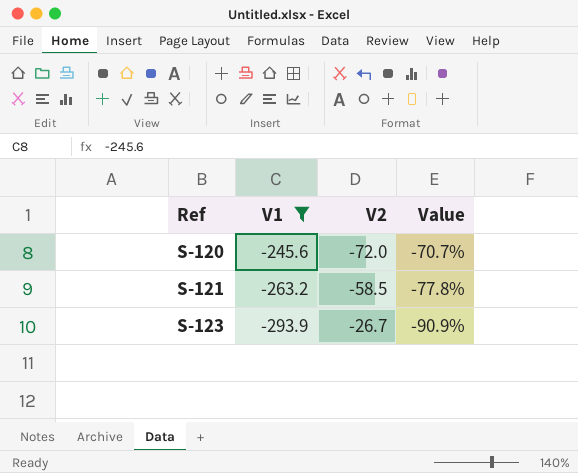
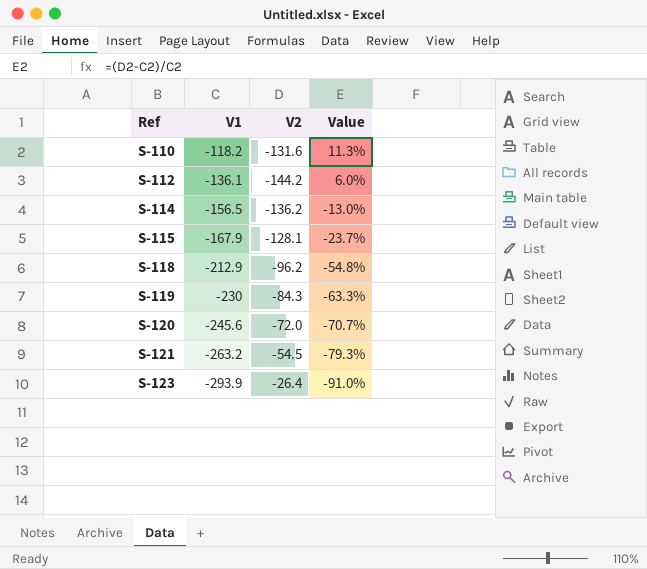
filter: V1 <= -245.6 -> none
S-121 | V2: -58.5 -> -54.5
S-121 | Value: -77.8% -> -79.3%
S-123 | V2: -26.7 -> -26.4
S-123 | Value: -90.9% -> -91.0%

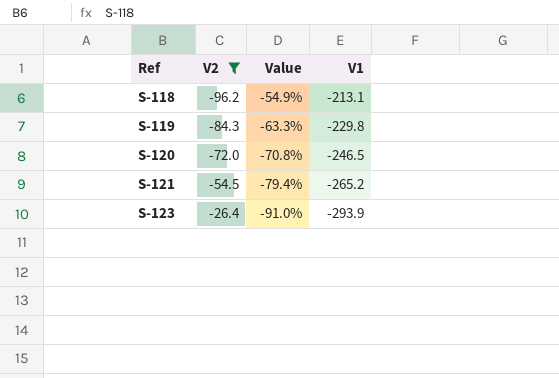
filter: none -> V2 >= -96.2
column V1 | position: 2 -> 4
S-118 | Value: -54.8% -> -54.9%
S-118 | V1: -212.9 -> -213.1
S-119 | V1: -230 -> -229.8
S-120 | Value: -70.7% -> -70.8%
S-120 | V1: -245.6 -> -246.5
S-121 | Value: -79.3% -> -79.4%
S-121 | V1: -263.2 -> -265.2

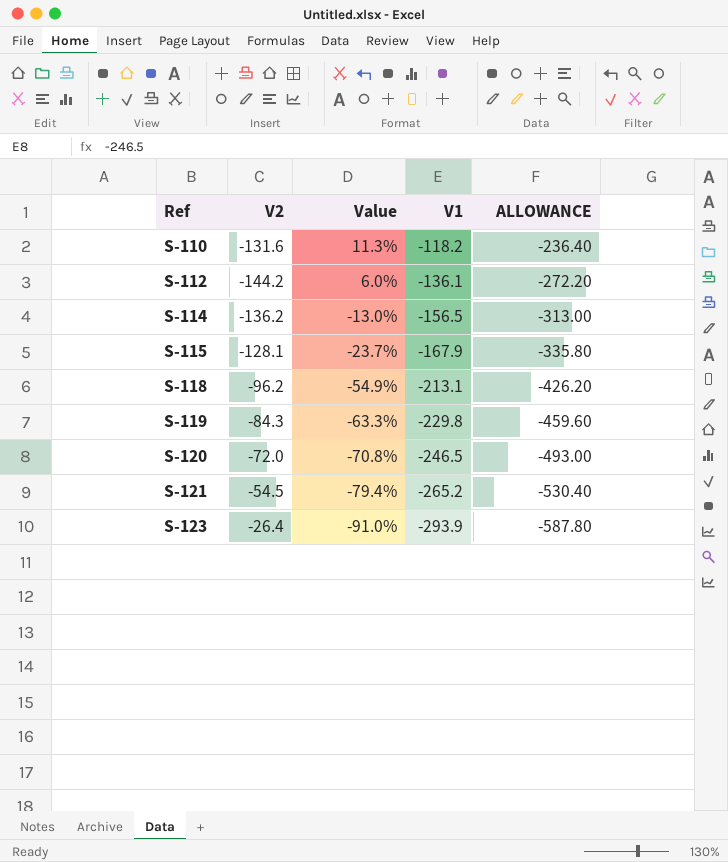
filter: V2 >= -96.2 -> none
column ALLOWANCE | formula: none -> [V1] * 2

